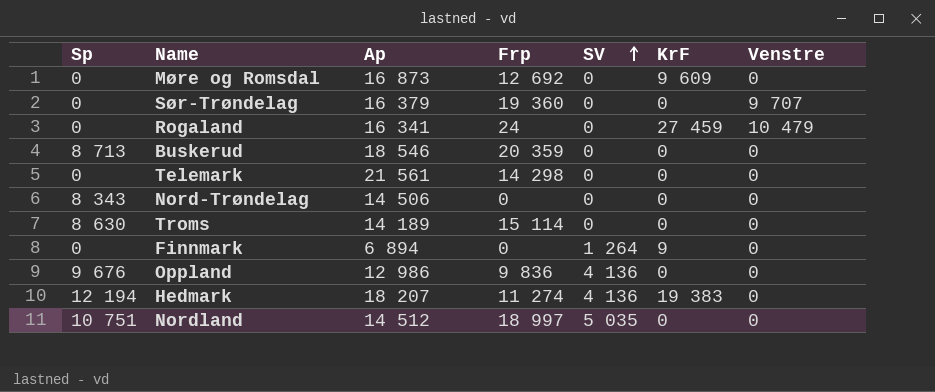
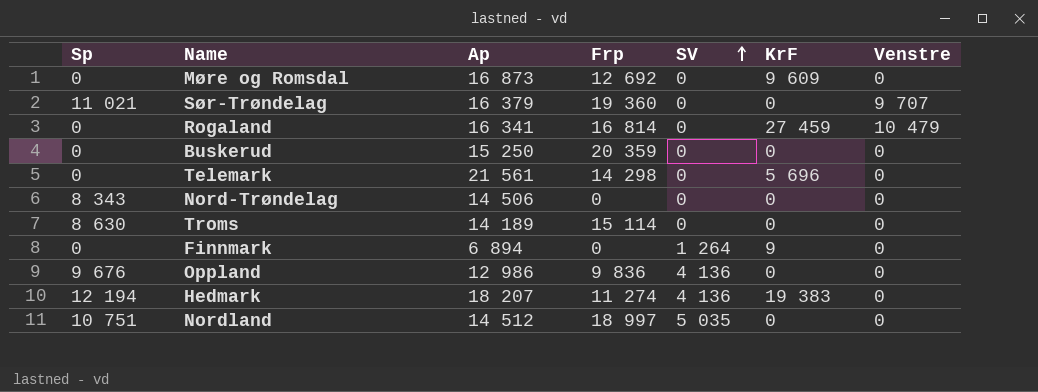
Sør-Trøndelag | Sp: 0 -> 11 021
Rogaland | Frp: 24 -> 16 814
Buskerud | Sp: 8 713 -> 0
Buskerud | Ap: 18 546 -> 15 250
Telemark | KrF: 0 -> 5 696

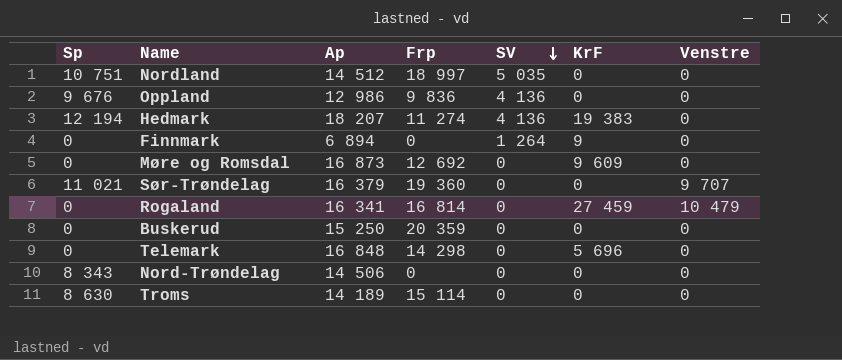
row order: SV ascending -> SV descending
Telemark | Ap: 21 561 -> 16 848

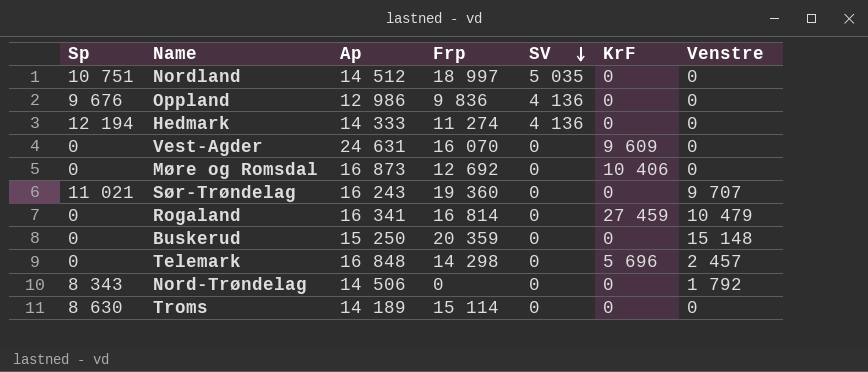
row Finnmark: 0 | 6 894 | 0 | 1 264 | 9 | 0 -> none
Hedmark | Ap: 18 207 -> 14 333
Hedmark | KrF: 19 383 -> 0
row Vest-Agder: none -> 0 | 24 631 | 16 070 | 0 | 9 609 | 0
Møre og Romsdal | KrF: 9 609 -> 10 406
Sør-Trøndelag | Ap: 16 379 -> 16 243
Buskerud | Venstre: 0 -> 15 148
Telemark | Venstre: 0 -> 2 457
Nord-Trøndelag | Venstre: 0 -> 1 792

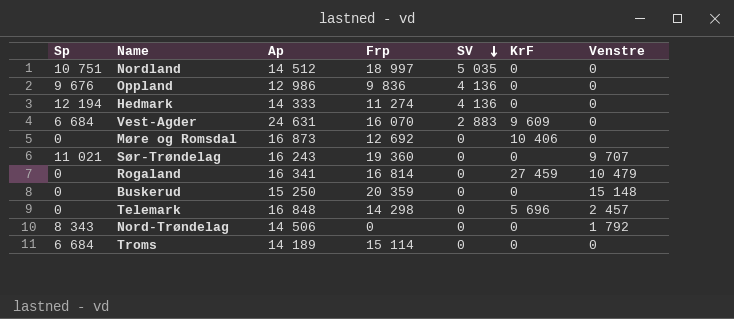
Vest-Agder | Sp: 0 -> 6 684
Vest-Agder | SV: 0 -> 2 883
Troms | Sp: 8 630 -> 6 684

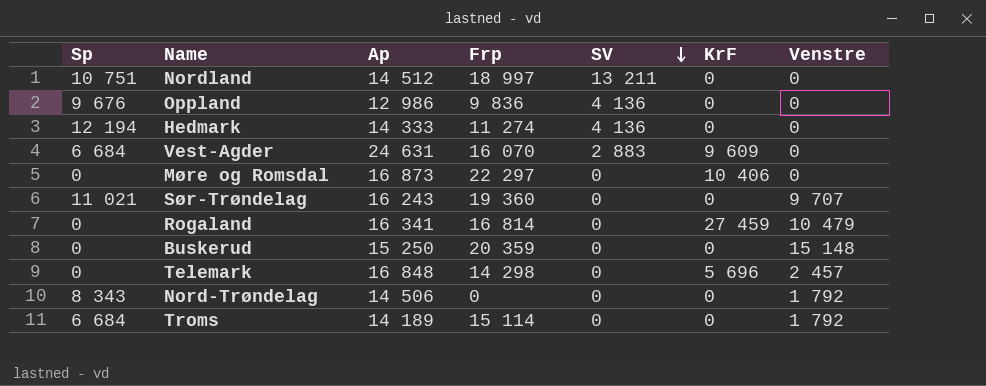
Nordland | SV: 5 035 -> 13 211
Møre og Romsdal | Frp: 12 692 -> 22 297
Troms | Venstre: 0 -> 1 792

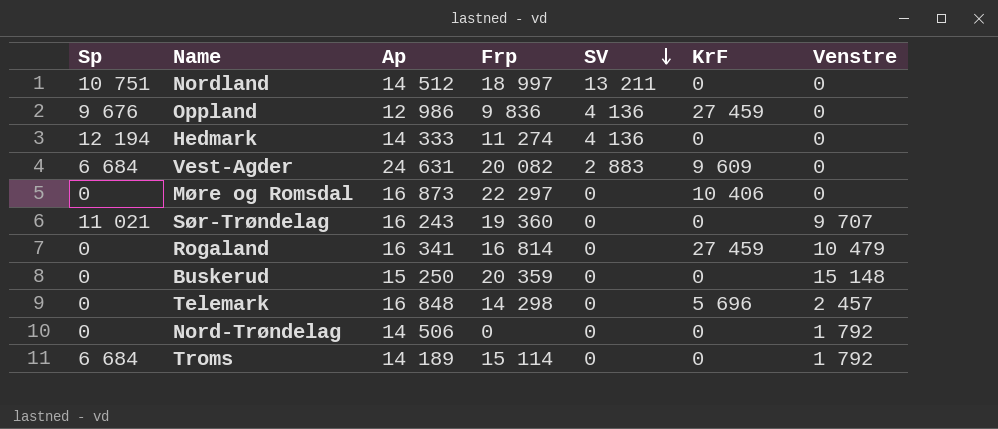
Oppland | KrF: 0 -> 27 459
Vest-Agder | Frp: 16 070 -> 20 082
Nord-Trøndelag | Sp: 8 343 -> 0

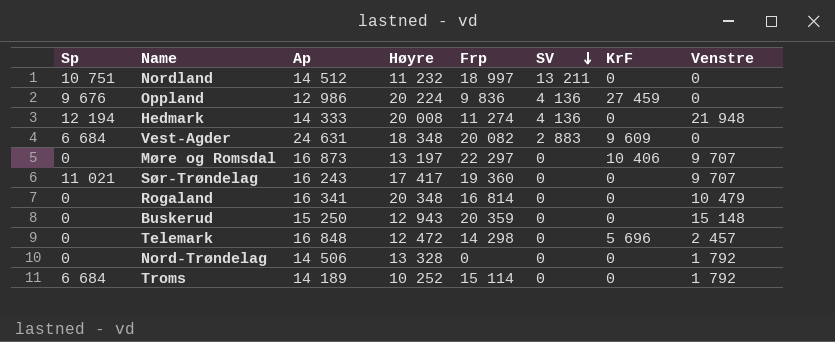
column Høyre | position: none -> 4
Hedmark | Venstre: 0 -> 21 948
Møre og Romsdal | Venstre: 0 -> 9 707
Rogaland | KrF: 27 459 -> 0

